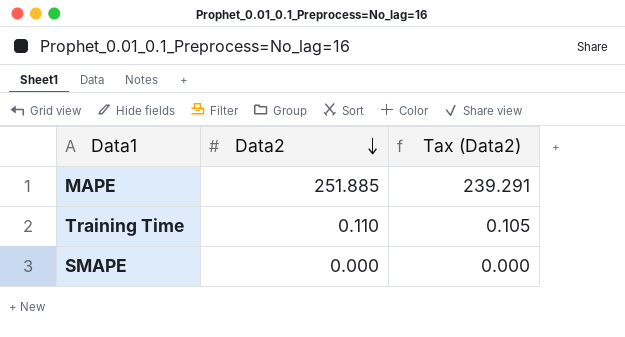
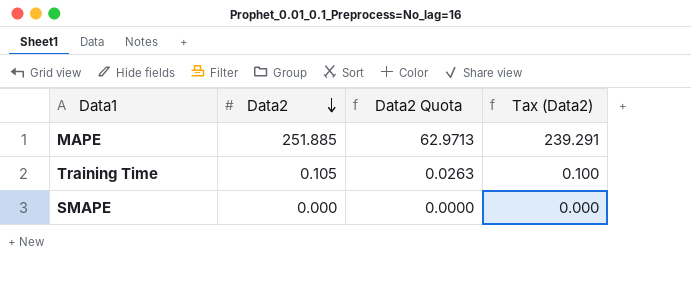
column Data2 Quota | formula: none -> [Data2] * 0.25
Training Time | Data2: 0.110 -> 0.105
Training Time | Tax (Data2): 0.105 -> 0.100

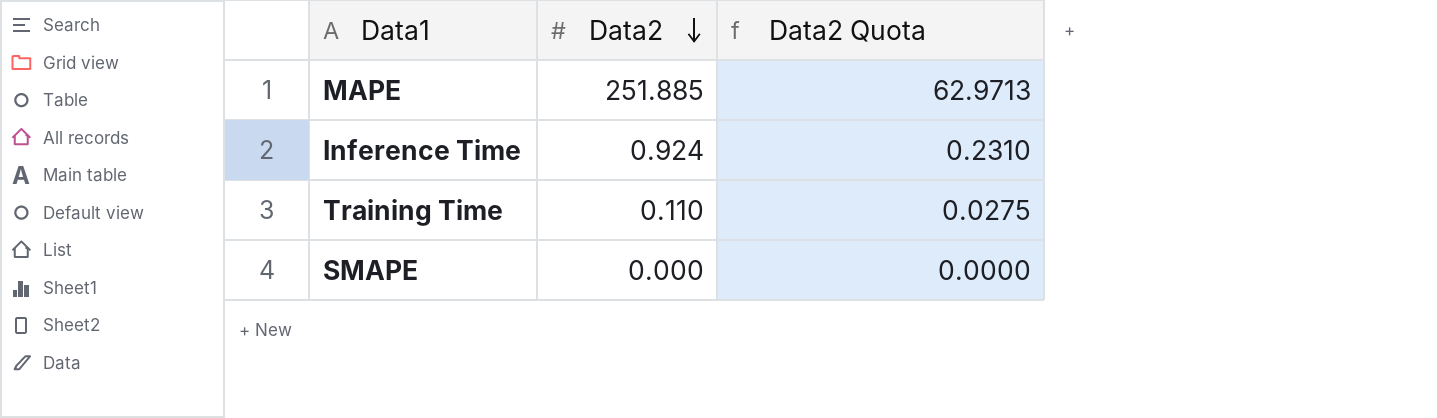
column Tax (Data2) | formula: [Data2] * 0.95 -> none
row Inference Time: none -> 0.924 | 0.2310
Training Time | Data2: 0.105 -> 0.110
Training Time | Data2 Quota: 0.0263 -> 0.0275

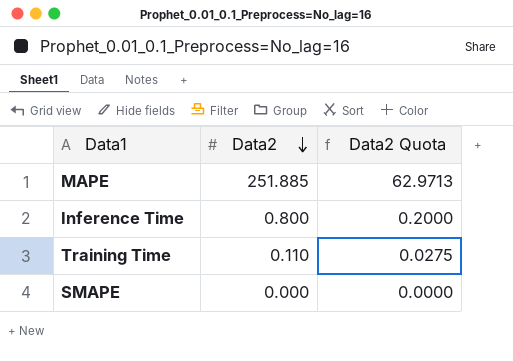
Inference Time | Data2: 0.924 -> 0.800
Inference Time | Data2 Quota: 0.2310 -> 0.2000

